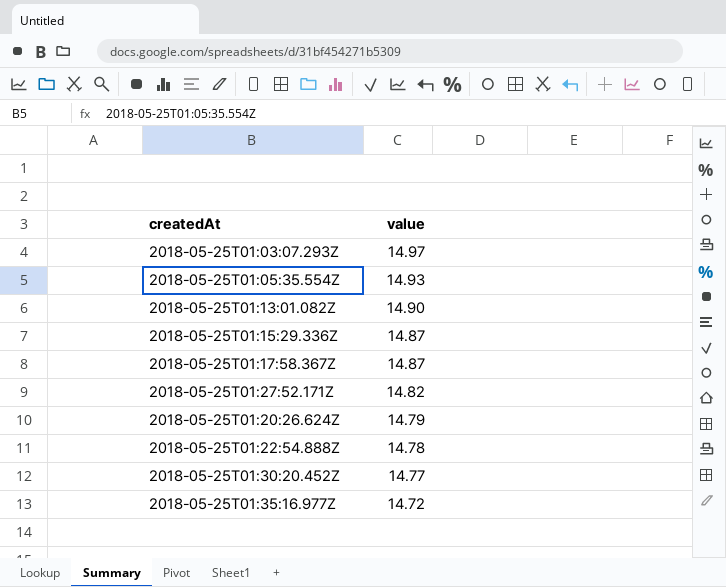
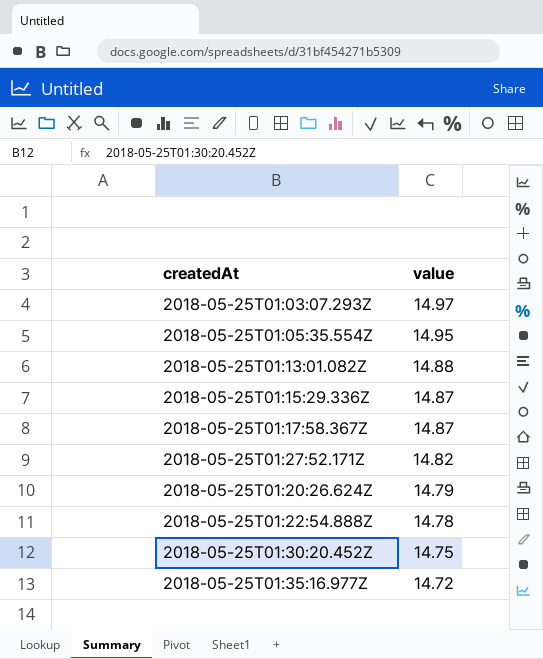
2018-05-25T01:05:35.554Z | value: 14.93 -> 14.95
2018-05-25T01:13:01.082Z | value: 14.90 -> 14.88
2018-05-25T01:30:20.452Z | value: 14.77 -> 14.75

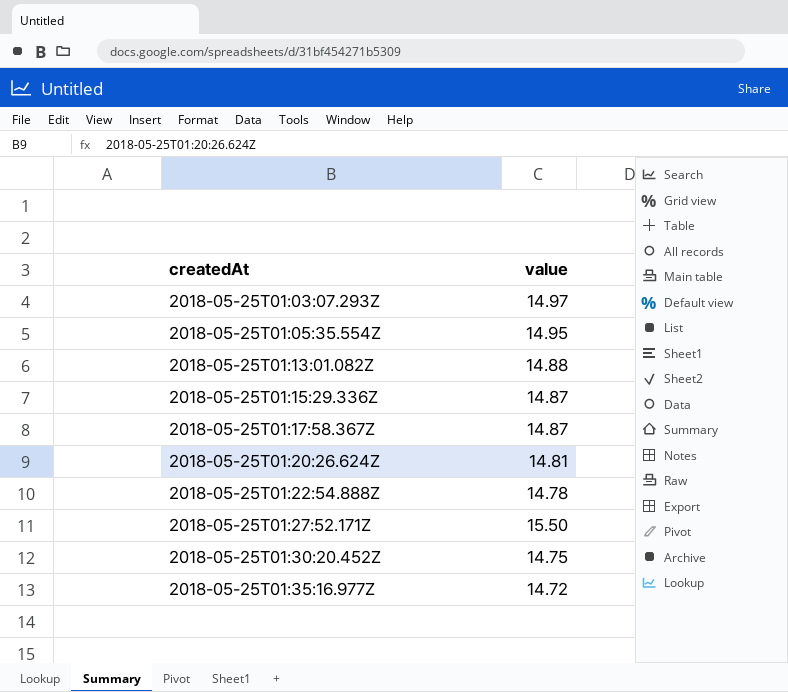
row order: value descending -> createdAt ascending
2018-05-25T01:20:26.624Z | value: 14.79 -> 14.81
2018-05-25T01:27:52.171Z | value: 14.82 -> 15.50

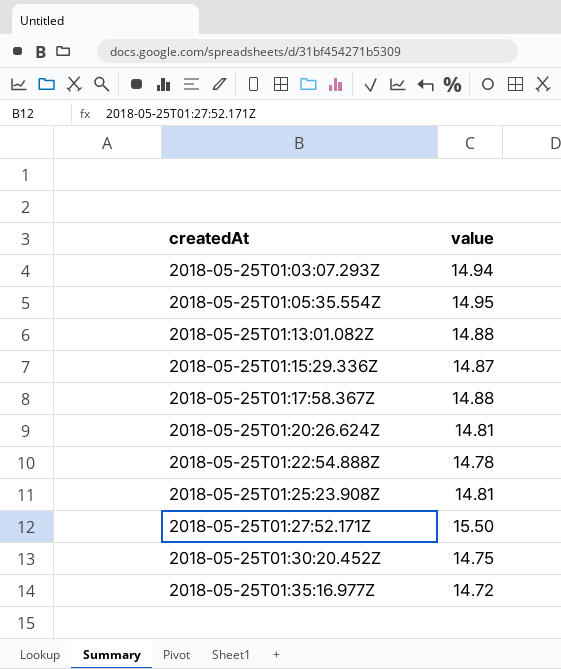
2018-05-25T01:03:07.293Z | value: 14.97 -> 14.94
2018-05-25T01:17:58.367Z | value: 14.87 -> 14.88
row 2018-05-25T01:25:23.908Z: none -> 14.81

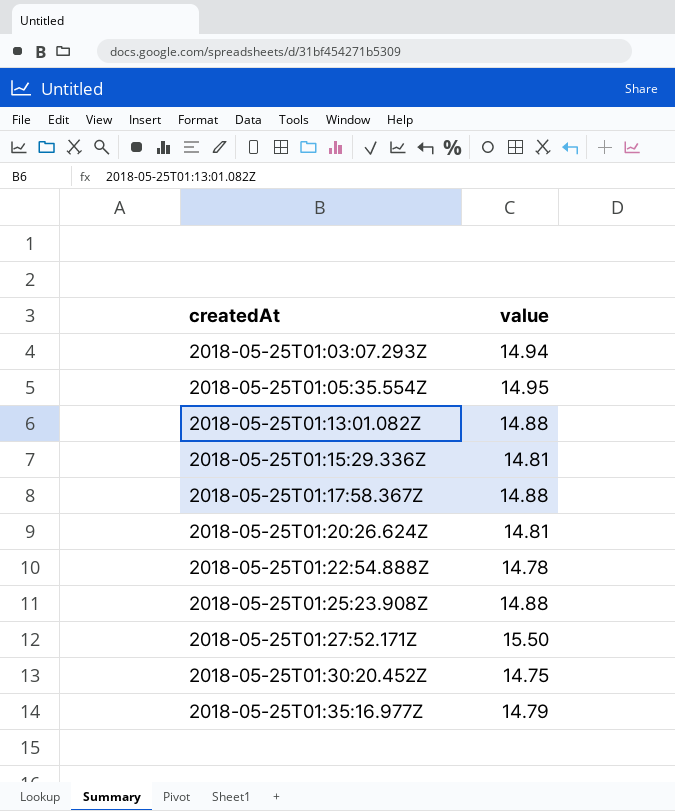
2018-05-25T01:15:29.336Z | value: 14.87 -> 14.81
2018-05-25T01:25:23.908Z | value: 14.81 -> 14.88
2018-05-25T01:35:16.977Z | value: 14.72 -> 14.79

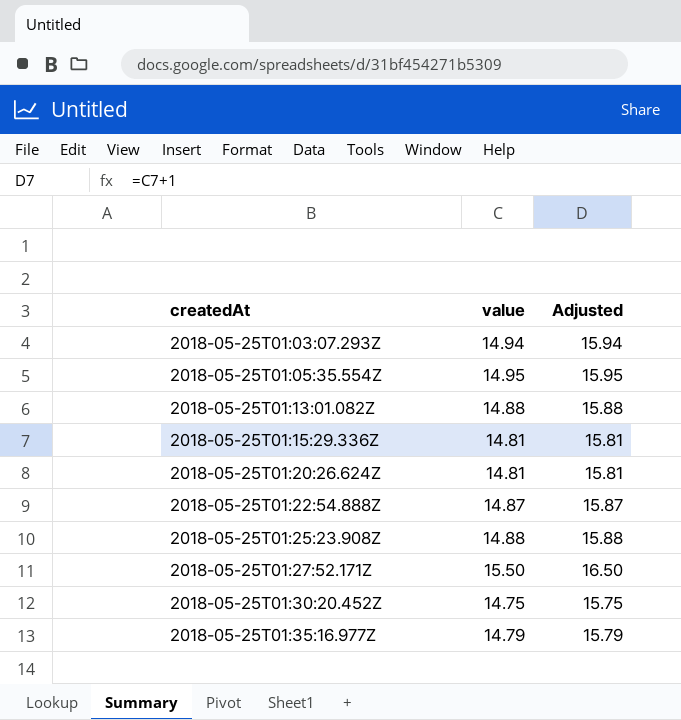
column Adjusted | formula: none -> [value] + 1
row 2018-05-25T01:17:58.367Z: 14.88 -> none
2018-05-25T01:22:54.888Z | value: 14.78 -> 14.87

